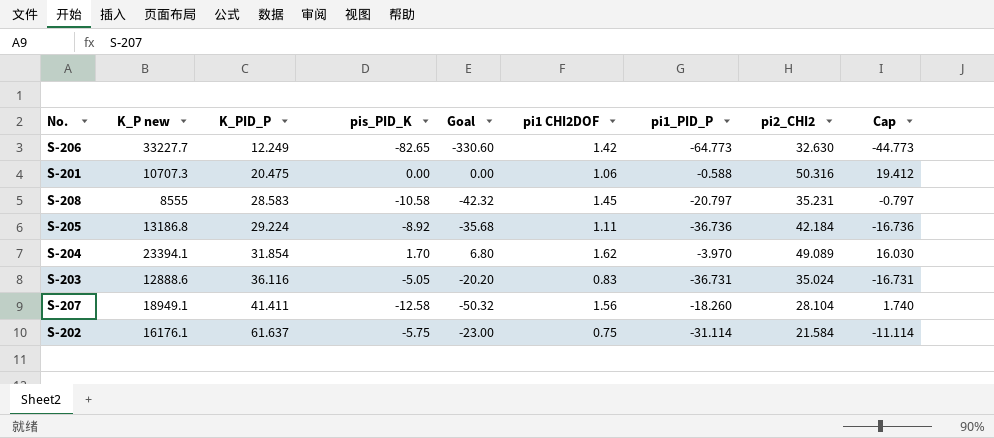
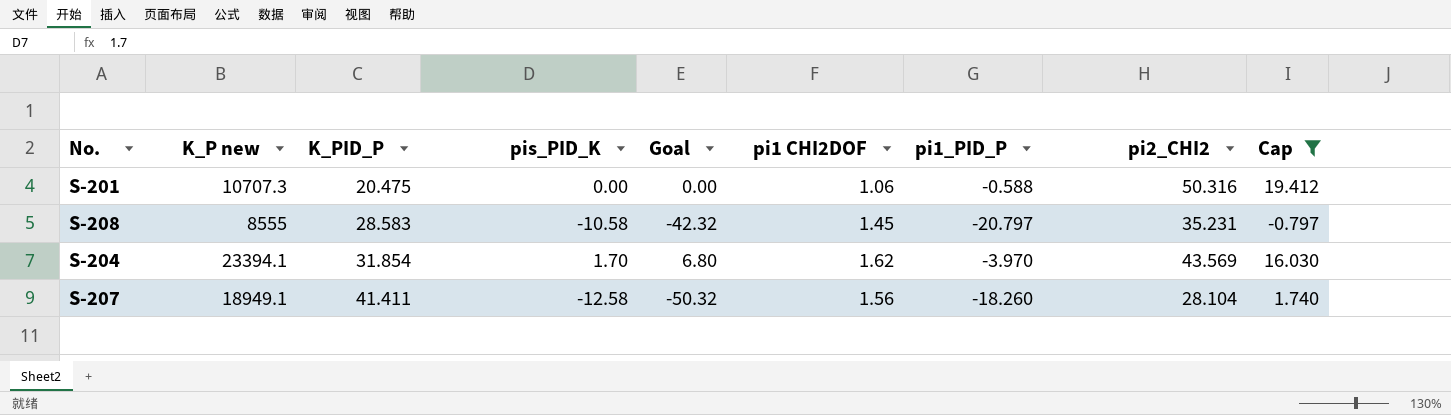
filter: none -> Cap >= -0.797
S-204 | pi2_CHI2: 49.089 -> 43.569

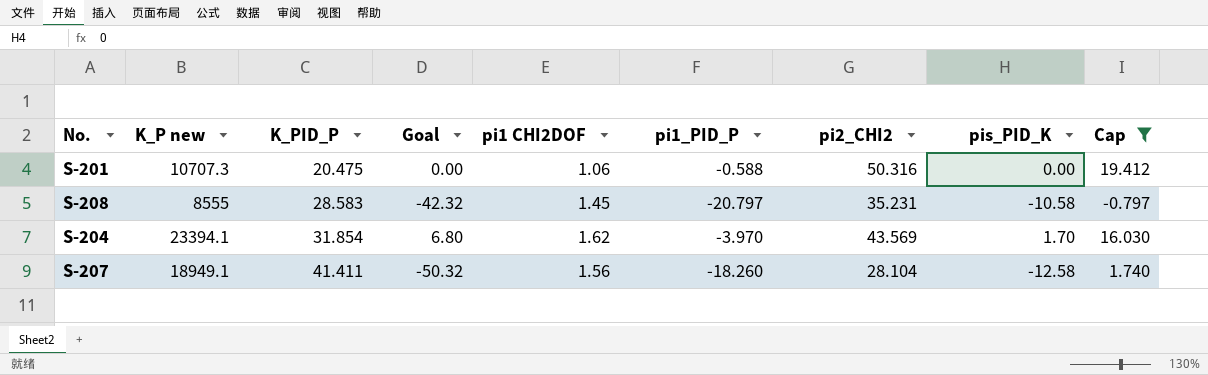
column pis_PID_K | position: 4 -> 8

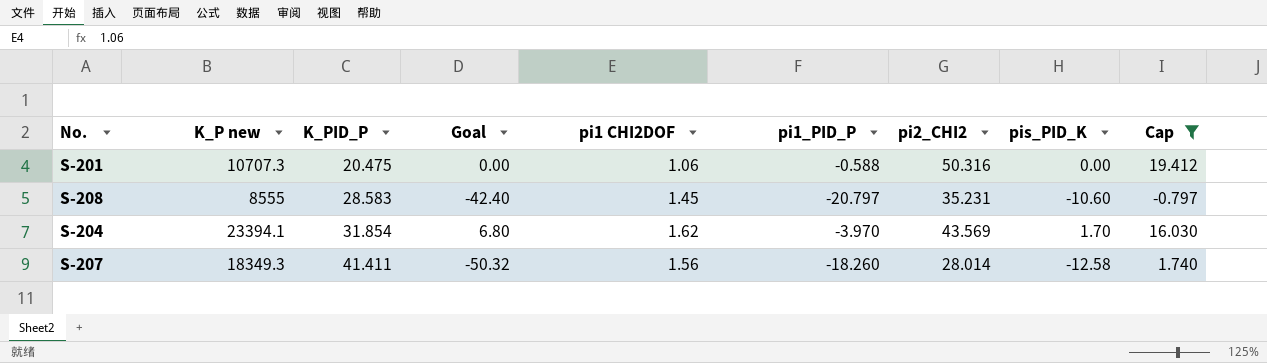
S-208 | Goal: -42.32 -> -42.40
S-208 | pis_PID_K: -10.58 -> -10.60
S-207 | K_P new: 18949.1 -> 18349.3
S-207 | pi2_CHI2: 28.104 -> 28.014

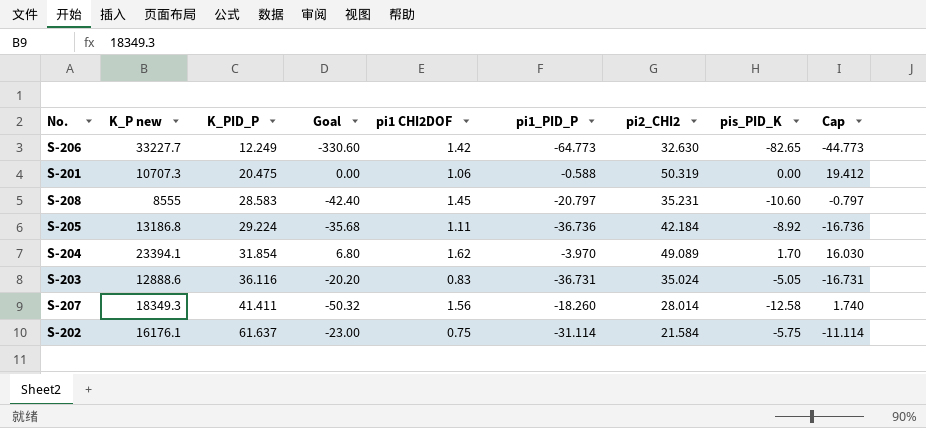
filter: Cap >= -0.797 -> none
S-201 | pi2_CHI2: 50.316 -> 50.319
S-204 | pi2_CHI2: 43.569 -> 49.089

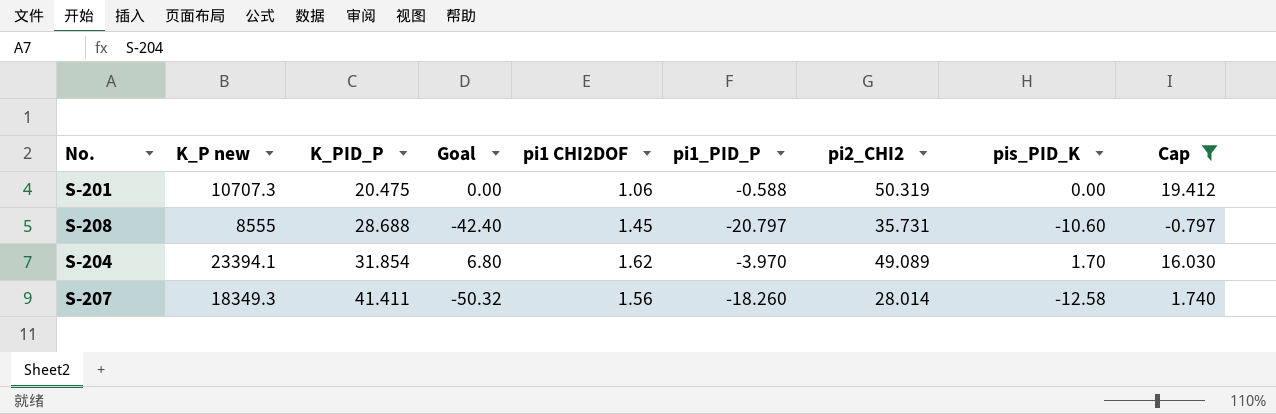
filter: none -> Cap >= -0.797
S-208 | K_PID_P: 28.583 -> 28.688
S-208 | pi2_CHI2: 35.231 -> 35.731

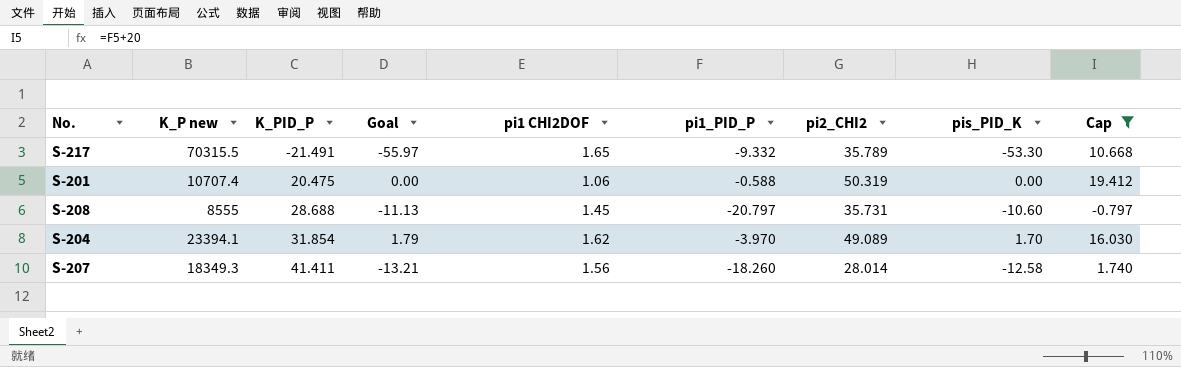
column Goal | formula: [pis_PID_K] * 4 -> [pis_PID_K] * 1.05
row S-217: none -> 70315.5 | -21.491 | -55.97 | 1.65 | -9.332 | 35.789 | -53.30 | 10.668
S-201 | K_P new: 10707.3 -> 10707.4

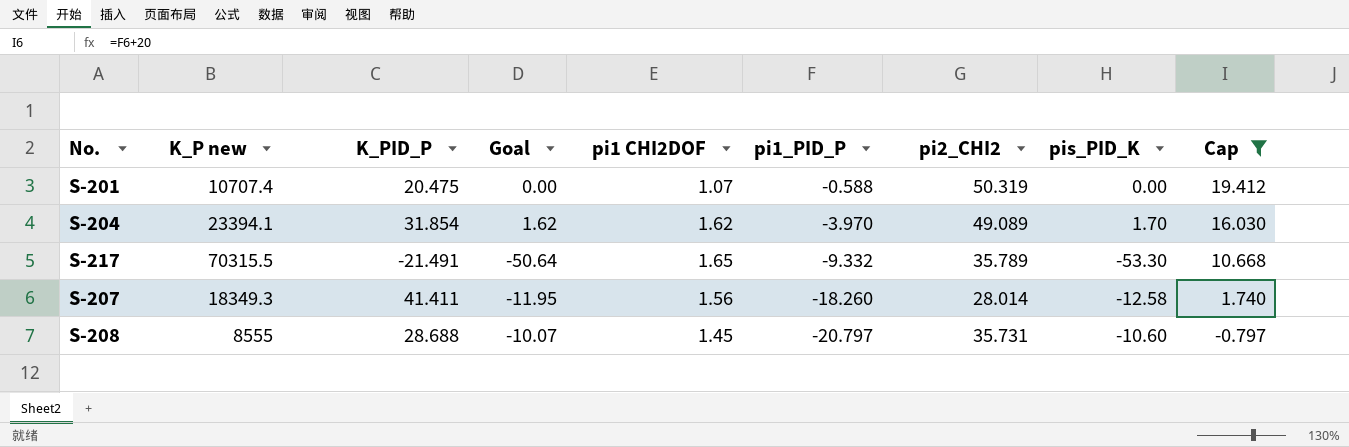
row order: K_PID_P ascending -> pi1_PID_P descending
column Goal | formula: [pis_PID_K] * 1.05 -> [pis_PID_K] * 0.95
S-201 | pi1 CHI2DOF: 1.06 -> 1.07

